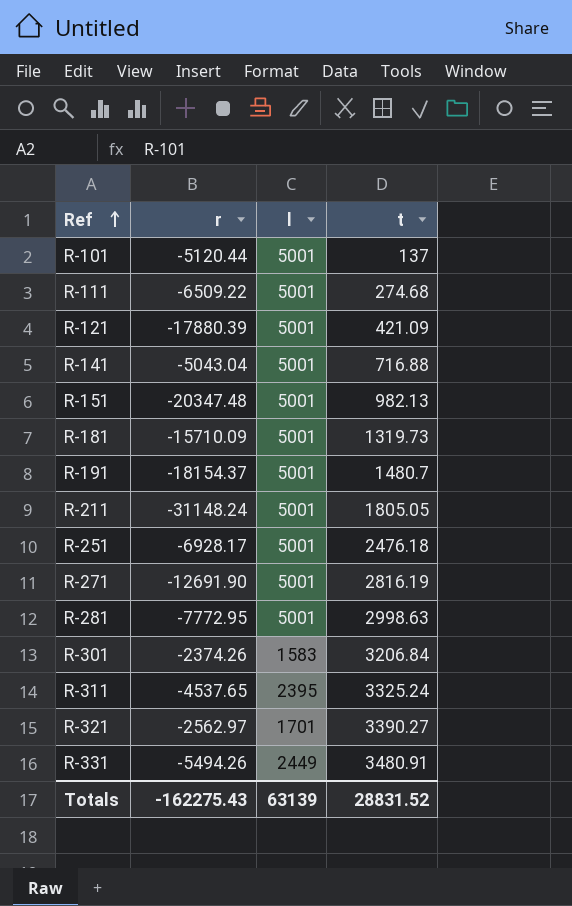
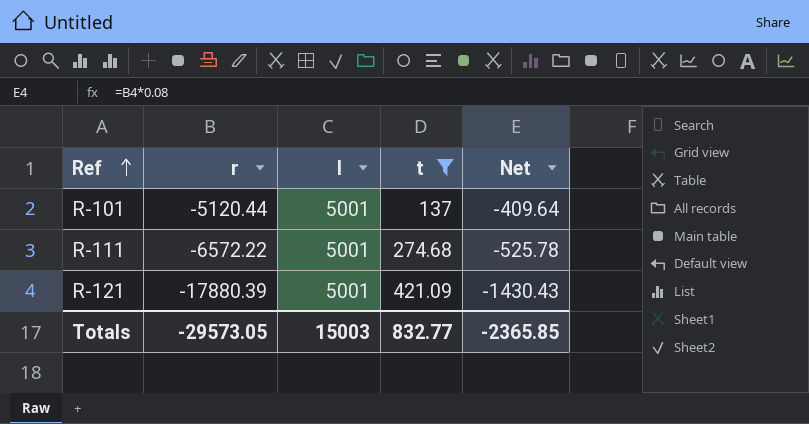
filter: none -> t <= 421.09
column Net | formula: none -> [r] * 0.08
R-111 | r: -6509.22 -> -6572.22
Totals | r: -162275.43 -> -29573.05
Totals | l: 63139 -> 15003
Totals | t: 28831.52 -> 832.77

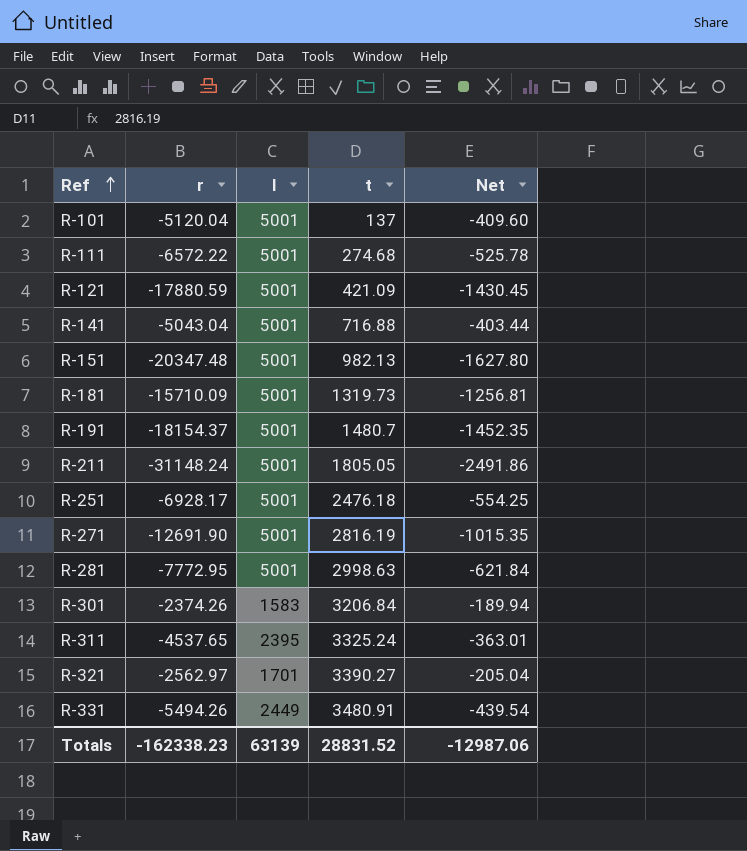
filter: t <= 421.09 -> none
R-101 | r: -5120.44 -> -5120.04
R-101 | Net: -409.64 -> -409.60
R-121 | r: -17880.39 -> -17880.59
R-121 | Net: -1430.43 -> -1430.45
Totals | r: -29573.05 -> -162338.23
Totals | l: 15003 -> 63139
Totals | t: 832.77 -> 28831.52
Totals | Net: -2365.85 -> -12987.06

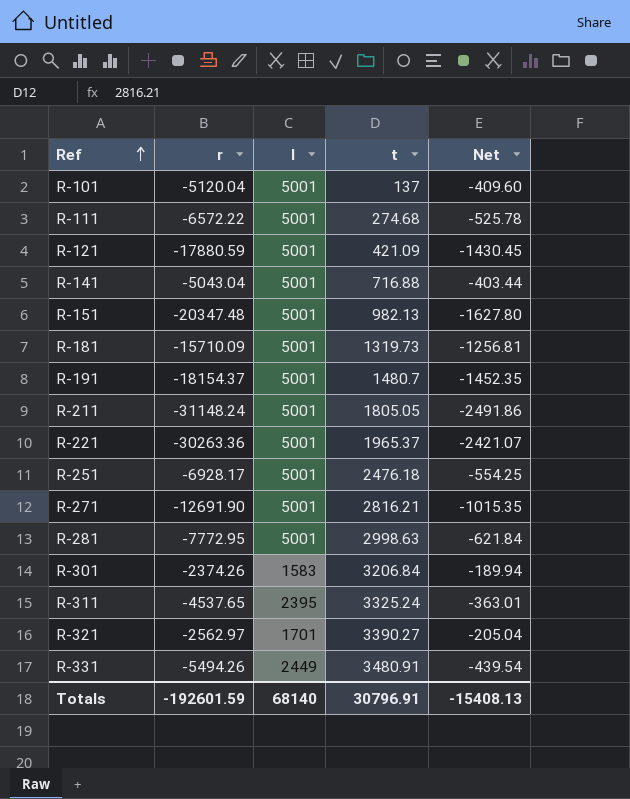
row R-221: none -> -30263.36 | 5001 | 1965.37 | -2421.07
R-271 | t: 2816.19 -> 2816.21
Totals | r: -162338.23 -> -192601.59
Totals | l: 63139 -> 68140
Totals | t: 28831.52 -> 30796.91
Totals | Net: -12987.06 -> -15408.13

